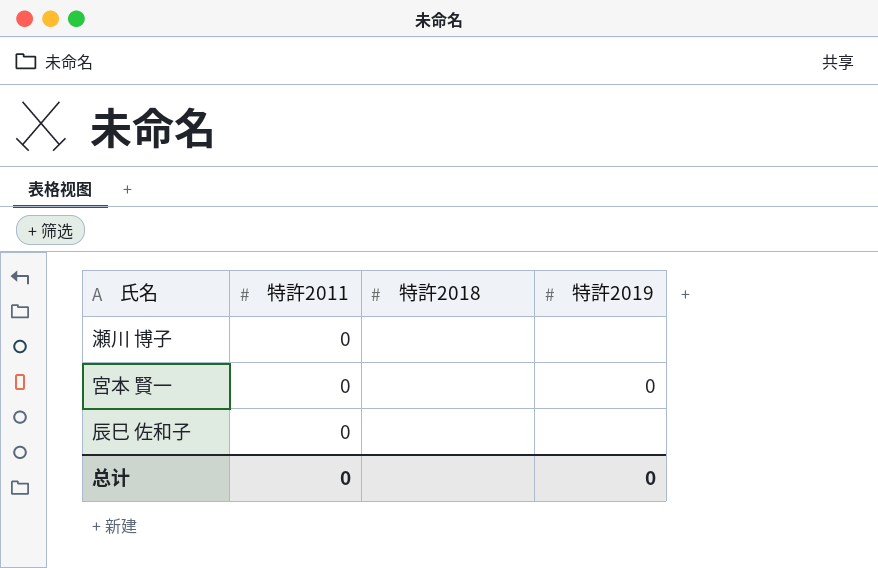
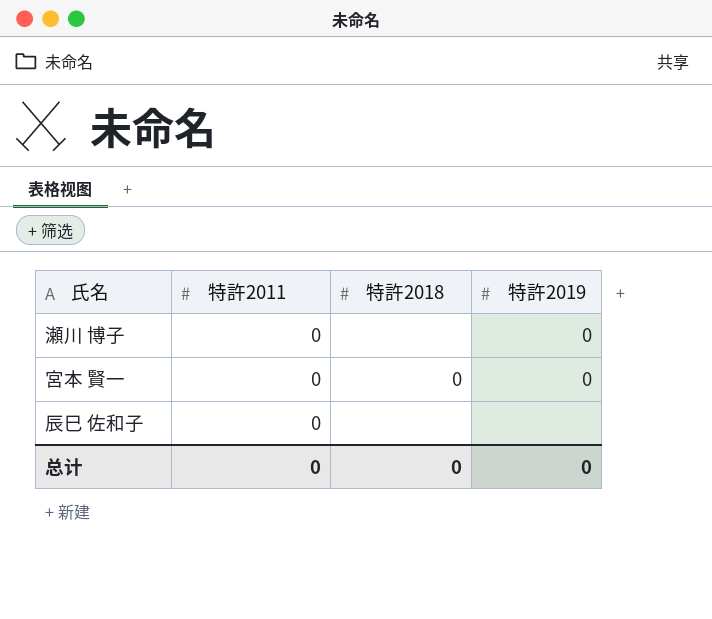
瀬川 博子 | 特許2019: none -> 0
宮本 賢一 | 特許2018: none -> 0
总计 | 特許2018: none -> 0

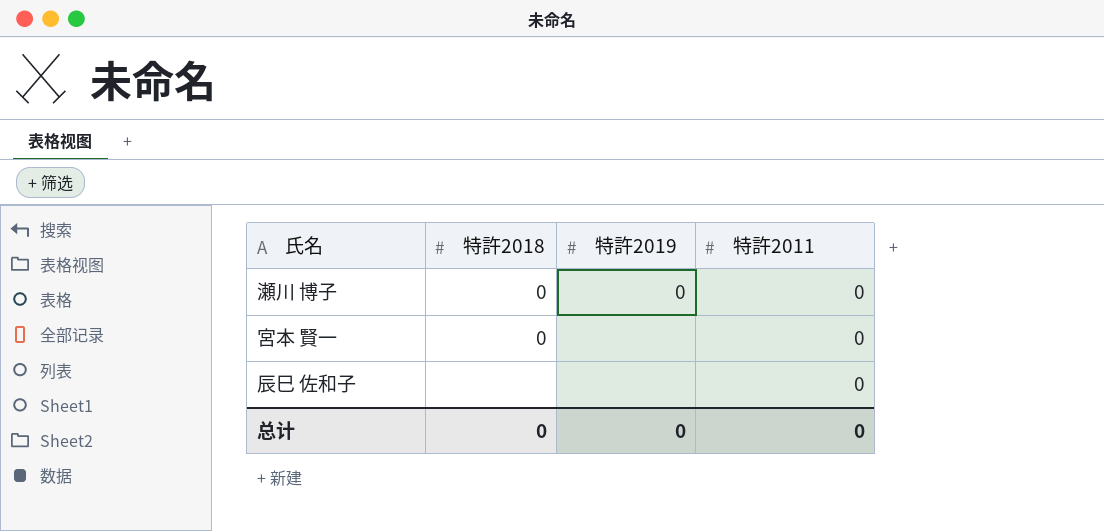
column 特許2011 | position: 2 -> 4
瀬川 博子 | 特許2018: none -> 0
宮本 賢一 | 特許2019: 0 -> none

